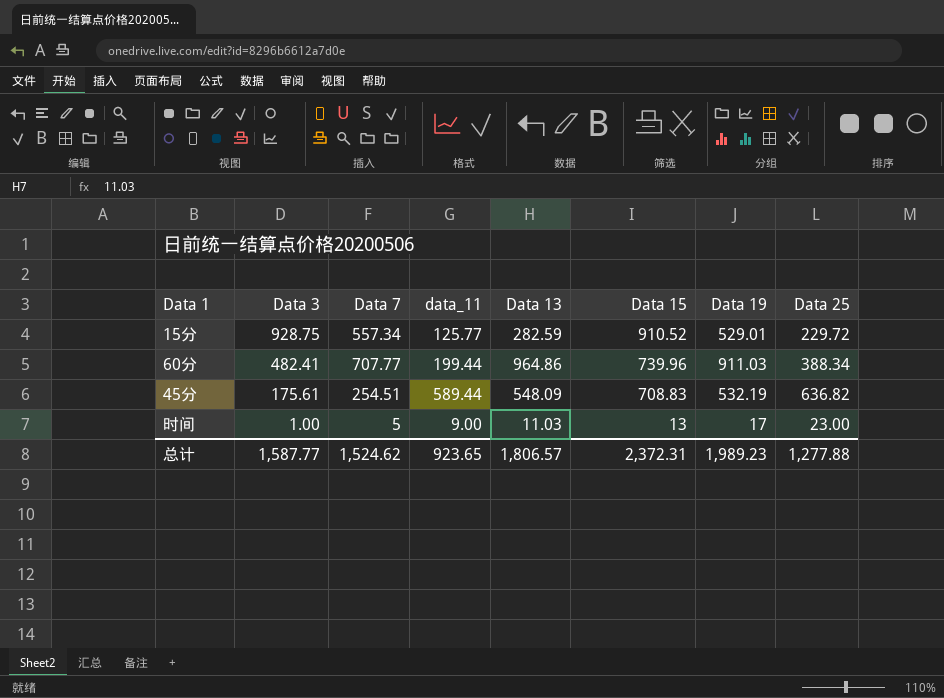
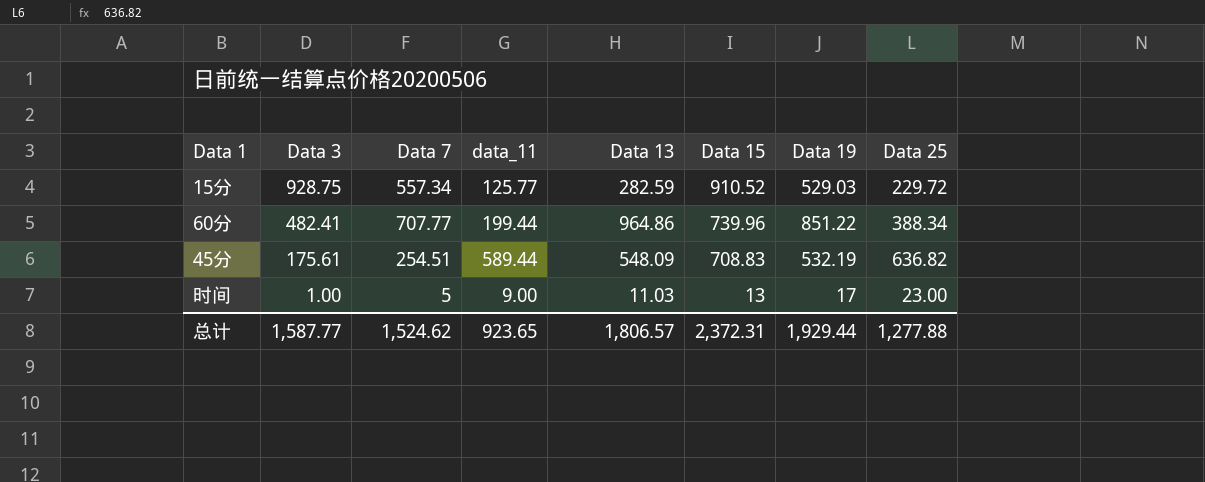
15分 | Data 19: 529.01 -> 529.03
60分 | Data 19: 911.03 -> 851.22
总计 | Data 19: 1,989.23 -> 1,929.44

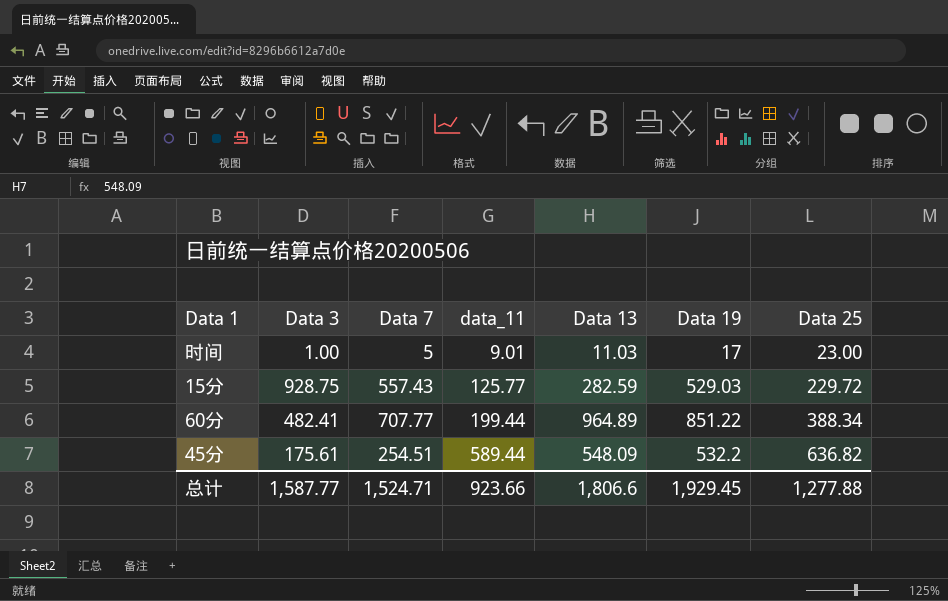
row order: Data 3 descending -> data_11 ascending
column Data 15 | position: 6 -> none
时间 | data_11: 9.00 -> 9.01
15分 | Data 7: 557.34 -> 557.43
60分 | Data 13: 964.86 -> 964.89
45分 | Data 19: 532.19 -> 532.2
总计 | Data 7: 1,524.62 -> 1,524.71
总计 | data_11: 923.65 -> 923.66
总计 | Data 13: 1,806.57 -> 1,806.6
总计 | Data 19: 1,929.44 -> 1,929.45

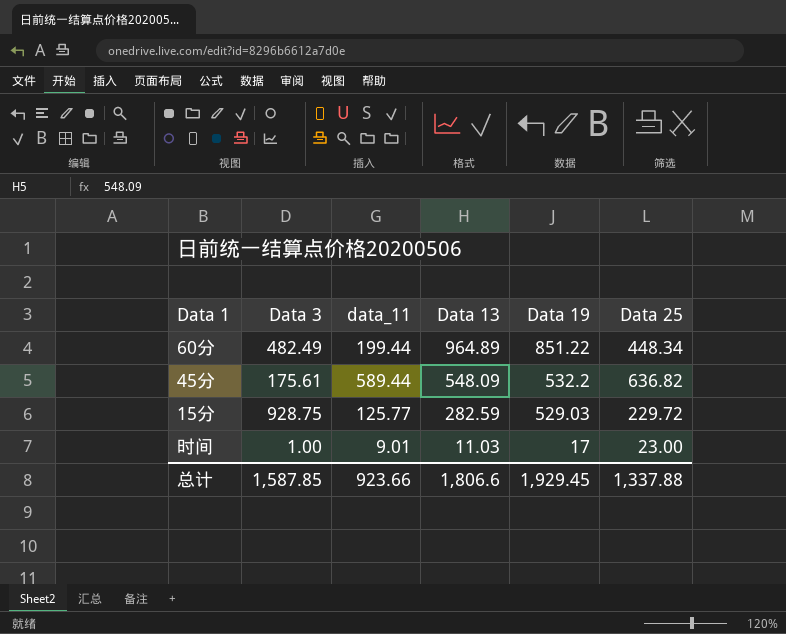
row order: data_11 ascending -> Data 13 descending
column Data 7 | position: 3 -> none
60分 | Data 3: 482.41 -> 482.49
60分 | Data 25: 388.34 -> 448.34
总计 | Data 3: 1,587.77 -> 1,587.85
总计 | Data 25: 1,277.88 -> 1,337.88

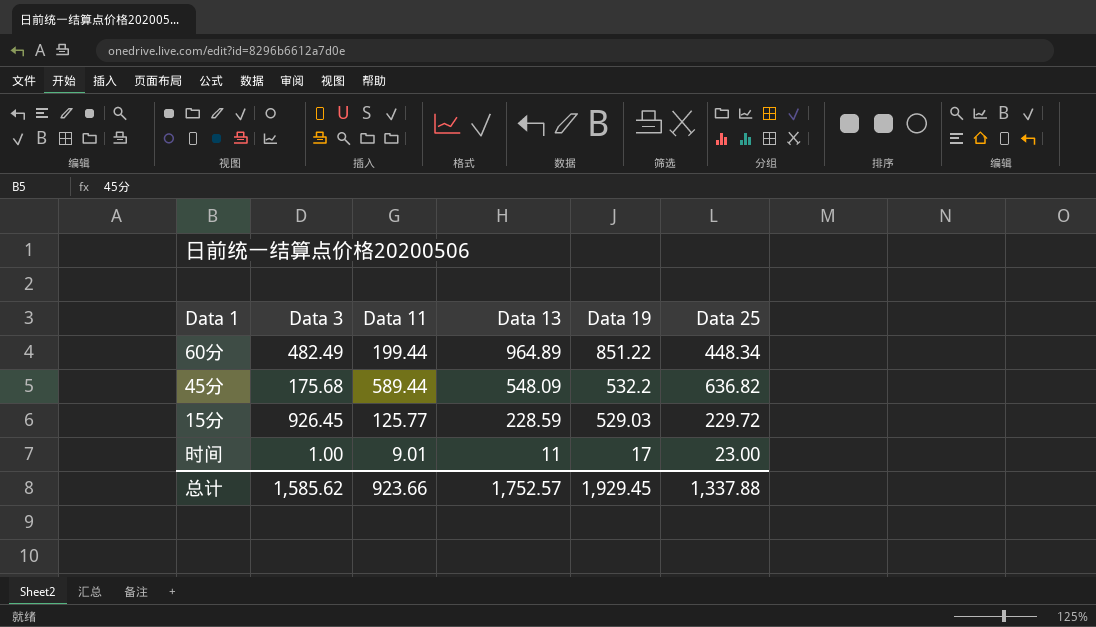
column name: data_11 -> Data 11
45分 | Data 3: 175.61 -> 175.68
15分 | Data 3: 928.75 -> 926.45
15分 | Data 13: 282.59 -> 228.59
时间 | Data 13: 11.03 -> 11
总计 | Data 3: 1,587.85 -> 1,585.62
总计 | Data 13: 1,806.6 -> 1,752.57

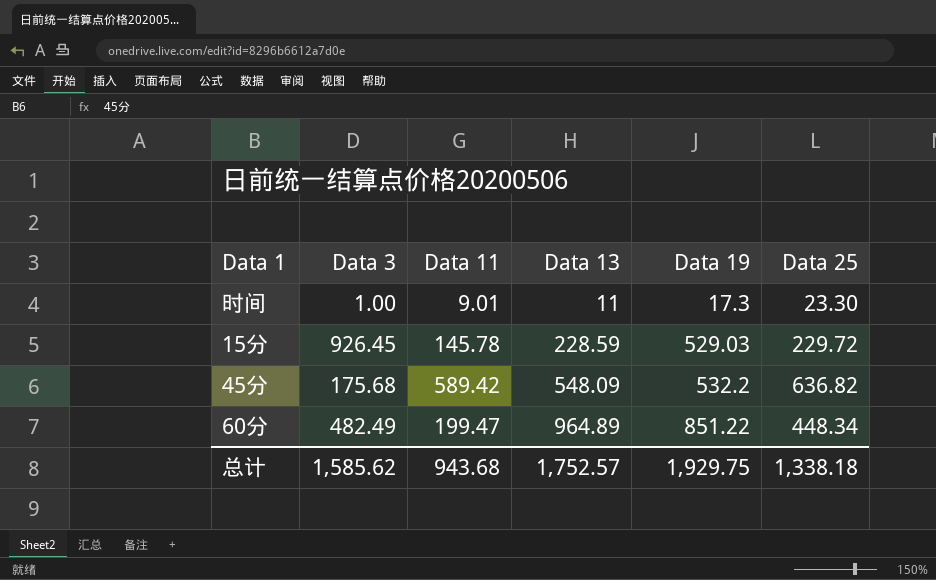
row order: Data 13 descending -> Data 13 ascending
时间 | Data 19: 17 -> 17.3
时间 | Data 25: 23.00 -> 23.30
15分 | Data 11: 125.77 -> 145.78
45分 | Data 11: 589.44 -> 589.42
60分 | Data 11: 199.44 -> 199.47
总计 | Data 11: 923.66 -> 943.68
总计 | Data 19: 1,929.45 -> 1,929.75
总计 | Data 25: 1,337.88 -> 1,338.18

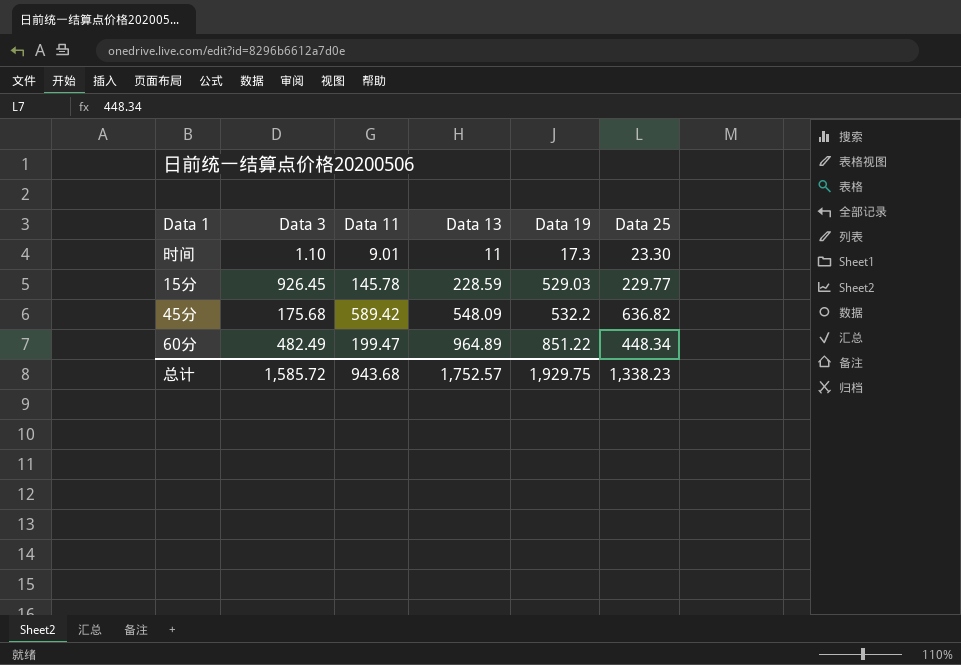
时间 | Data 3: 1.00 -> 1.10
15分 | Data 25: 229.72 -> 229.77
总计 | Data 3: 1,585.62 -> 1,585.72
总计 | Data 25: 1,338.18 -> 1,338.23

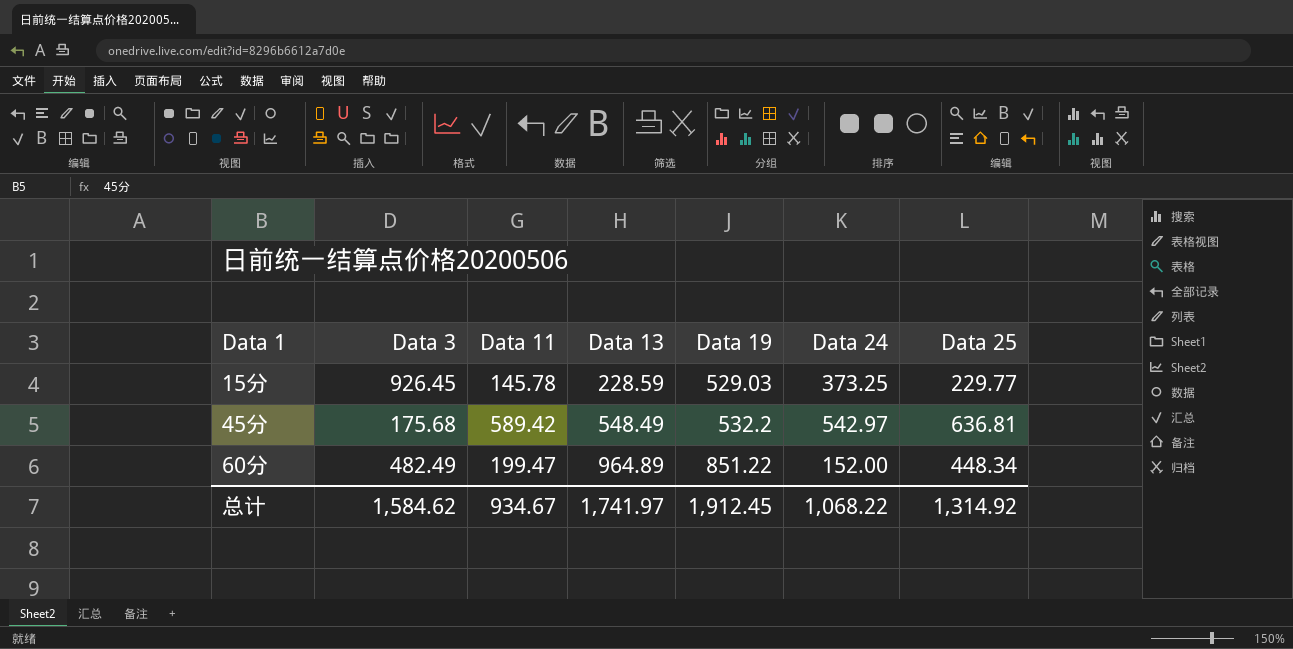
column Data 24 | position: none -> 6
row 时间: 1.10 | 9.01 | 11 | 17.3 | 23.30 -> none
45分 | Data 13: 548.09 -> 548.49
45分 | Data 25: 636.82 -> 636.81
总计 | Data 3: 1,585.72 -> 1,584.62
总计 | Data 11: 943.68 -> 934.67
总计 | Data 13: 1,752.57 -> 1,741.97
总计 | Data 19: 1,929.75 -> 1,912.45
总计 | Data 25: 1,338.23 -> 1,314.92

